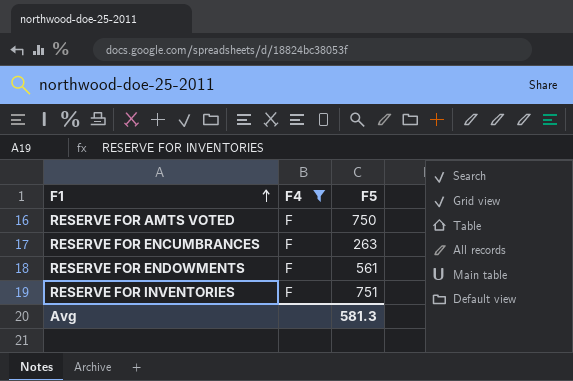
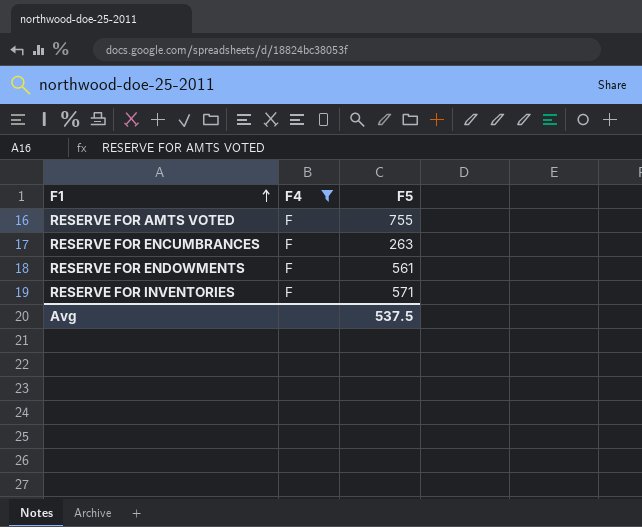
RESERVE FOR AMTS VOTED | F5: 750 -> 755
RESERVE FOR INVENTORIES | F5: 751 -> 571
Avg | F5: 581.3 -> 537.5

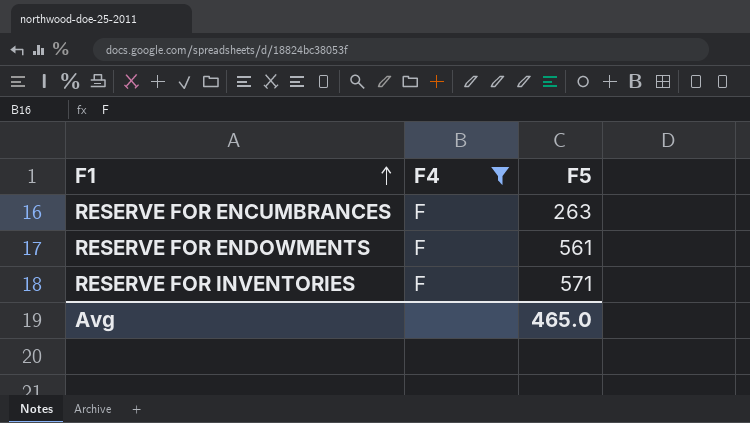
row RESERVE FOR AMTS VOTED: F | 755 -> none
Avg | F5: 537.5 -> 465.0

